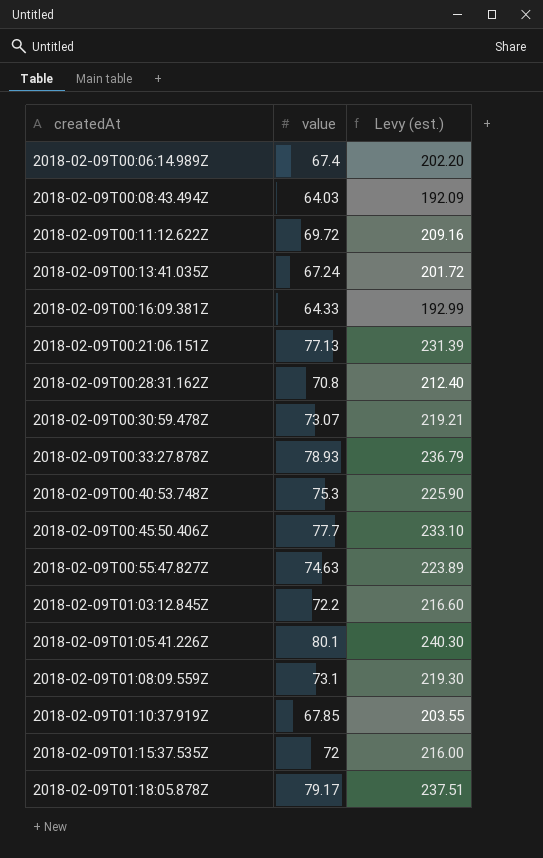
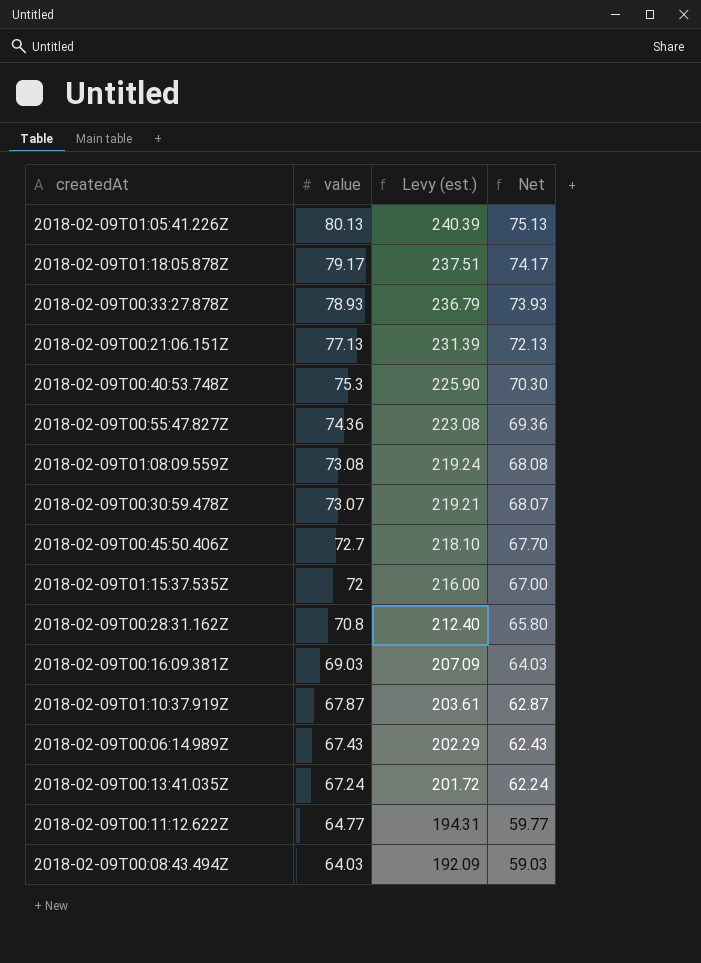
row order: createdAt ascending -> value descending
column Net | formula: none -> [value] - 5
row 2018-02-09T01:03:12.845Z: 72.2 | 216.60 -> none
2018-02-09T01:05:41.226Z | value: 80.1 -> 80.13
2018-02-09T01:05:41.226Z | Levy (est.): 240.30 -> 240.39
2018-02-09T00:55:47.827Z | value: 74.63 -> 74.36
2018-02-09T00:55:47.827Z | Levy (est.): 223.89 -> 223.08
2018-02-09T01:08:09.559Z | value: 73.1 -> 73.08
2018-02-09T01:08:09.559Z | Levy (est.): 219.30 -> 219.24
2018-02-09T00:45:50.406Z | value: 77.7 -> 72.7
2018-02-09T00:45:50.406Z | Levy (est.): 233.10 -> 218.10
2018-02-09T00:16:09.381Z | value: 64.33 -> 69.03
2018-02-09T00:16:09.381Z | Levy (est.): 192.99 -> 207.09
2018-02-09T01:10:37.919Z | value: 67.85 -> 67.87
2018-02-09T01:10:37.919Z | Levy (est.): 203.55 -> 203.61
2018-02-09T00:06:14.989Z | value: 67.4 -> 67.43
2018-02-09T00:06:14.989Z | Levy (est.): 202.20 -> 202.29
2018-02-09T00:11:12.622Z | value: 69.72 -> 64.77
2018-02-09T00:11:12.622Z | Levy (est.): 209.16 -> 194.31

